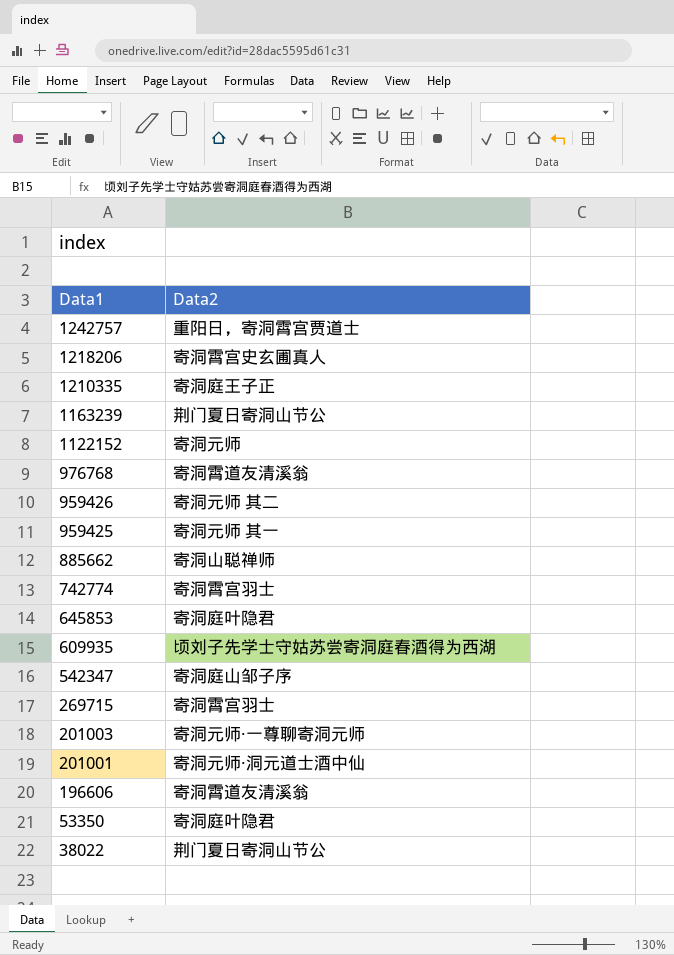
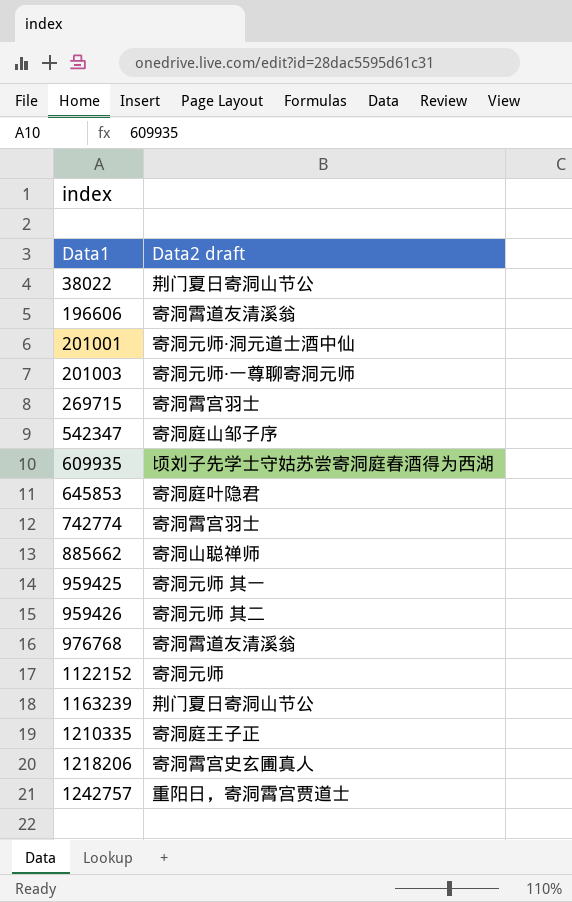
row order: Data1 descending -> Data1 ascending
column name: Data2 -> Data2 draft
row 53350: 寄洞庭叶隐君 -> none

